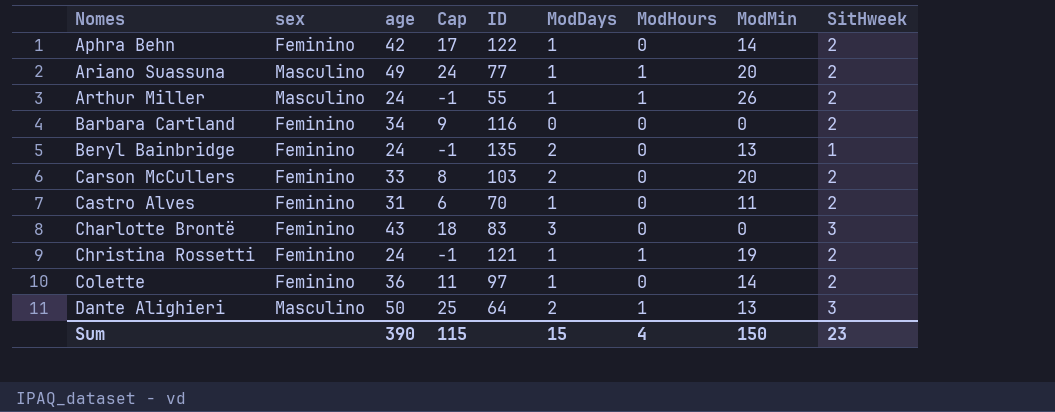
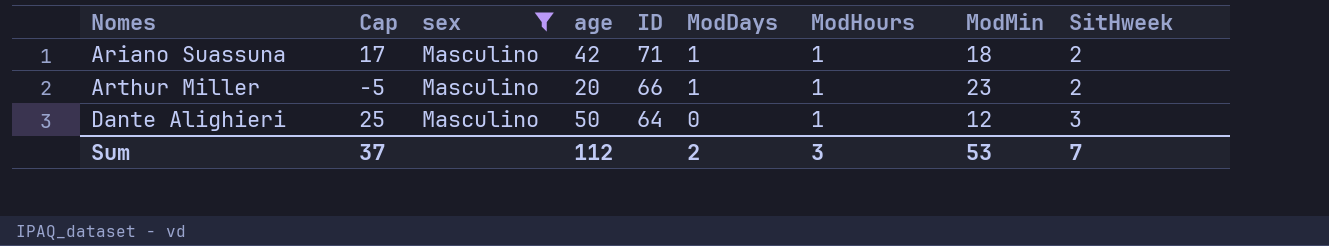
filter: none -> sex = Masculino
column Cap | position: 4 -> 2
Ariano Suassuna | Cap: 24 -> 17
Ariano Suassuna | age: 49 -> 42
Ariano Suassuna | ID: 77 -> 71
Ariano Suassuna | ModMin: 20 -> 18
Arthur Miller | Cap: -1 -> -5
Arthur Miller | age: 24 -> 20
Arthur Miller | ID: 55 -> 66
Arthur Miller | ModMin: 26 -> 23
Dante Alighieri | ModDays: 2 -> 0
Dante Alighieri | ModMin: 13 -> 12
Sum | Cap: 115 -> 37
Sum | age: 390 -> 112
Sum | ModDays: 15 -> 2
Sum | ModHours: 4 -> 3
Sum | ModMin: 150 -> 53
Sum | SitHweek: 23 -> 7

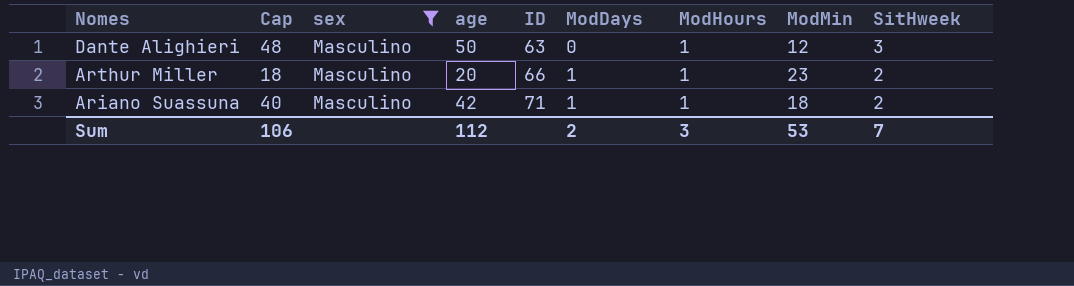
row order: Nomes ascending -> Nomes descending
column Cap | formula: [age] - 25 -> [age] - 2
Dante Alighieri | ID: 64 -> 63
Sum | Cap: 37 -> 106

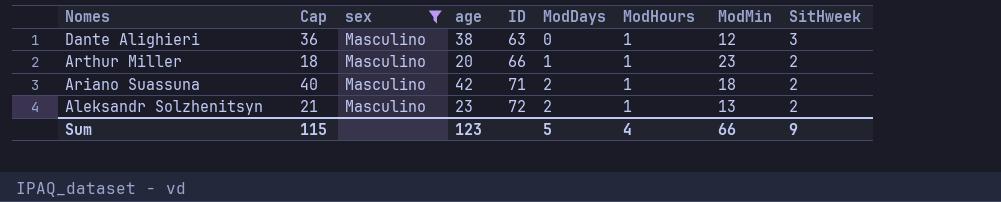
Dante Alighieri | Cap: 48 -> 36
Dante Alighieri | age: 50 -> 38
Ariano Suassuna | ModDays: 1 -> 2
row Aleksandr Solzhenitsyn: none -> 21 | Masculino | 23 | 72 | 2 | 1 | 13 | 2
Sum | Cap: 106 -> 115
Sum | age: 112 -> 123
Sum | ModDays: 2 -> 5
Sum | ModHours: 3 -> 4
Sum | ModMin: 53 -> 66
Sum | SitHweek: 7 -> 9

